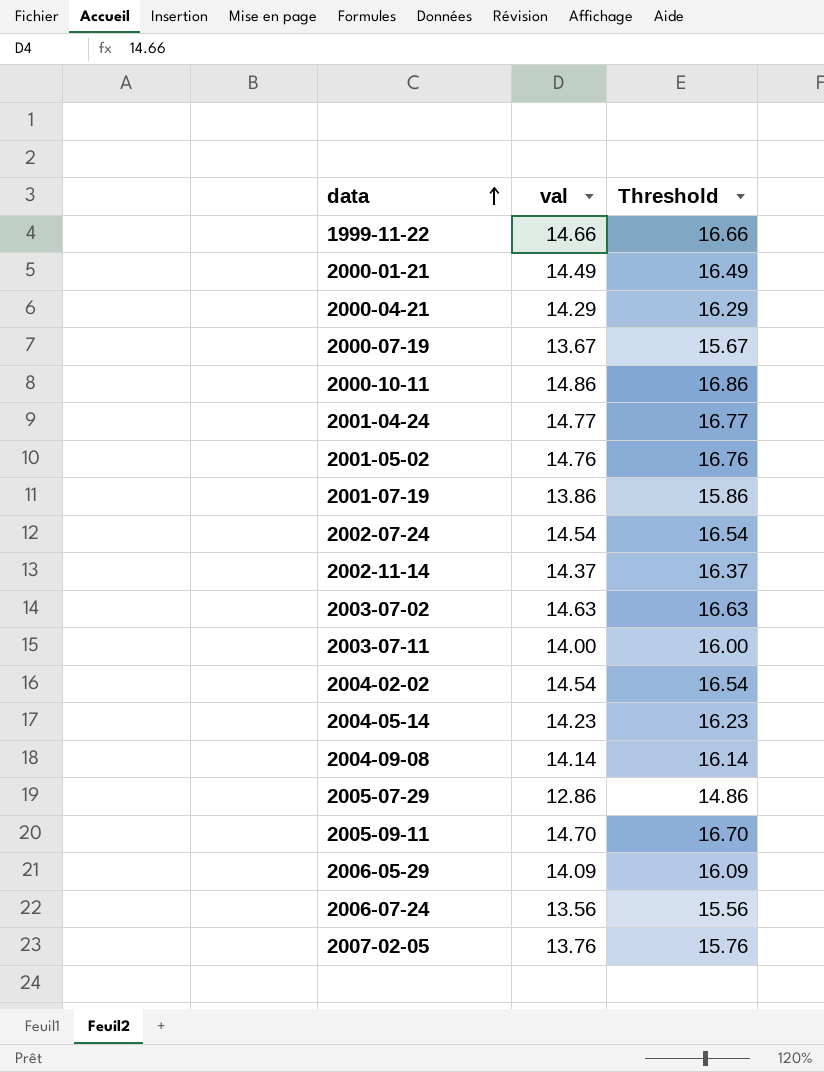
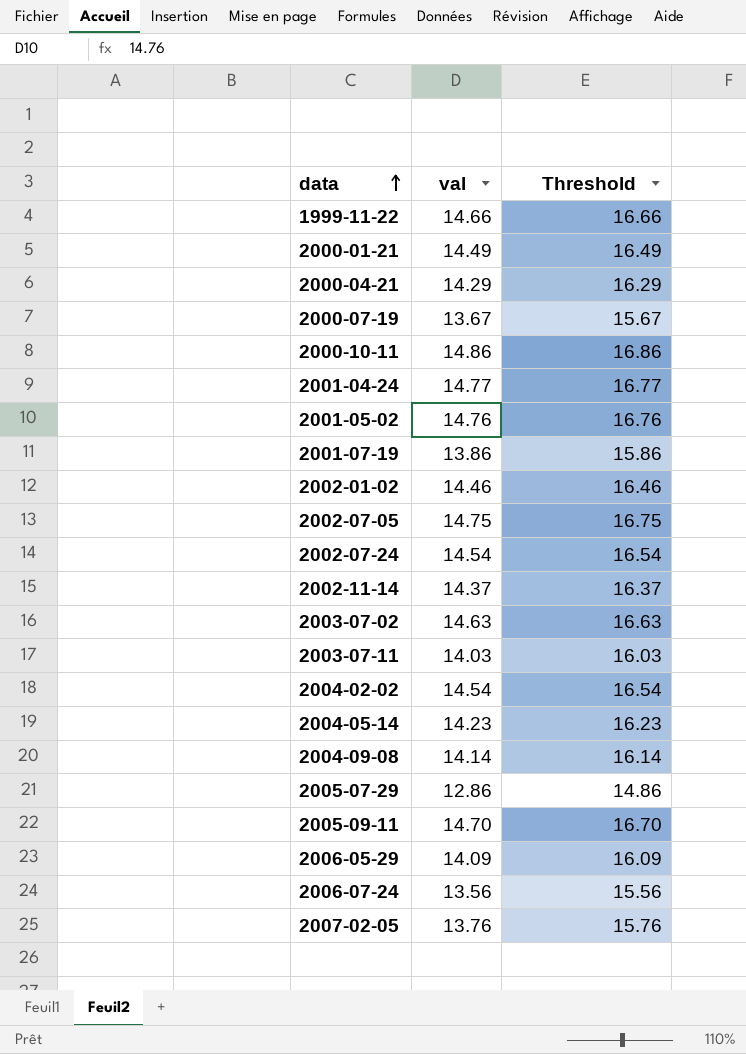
row 2002-01-02: none -> 14.46 | 16.46
row 2002-07-05: none -> 14.75 | 16.75
2003-07-11 | val: 14.00 -> 14.03
2003-07-11 | Threshold: 16.00 -> 16.03

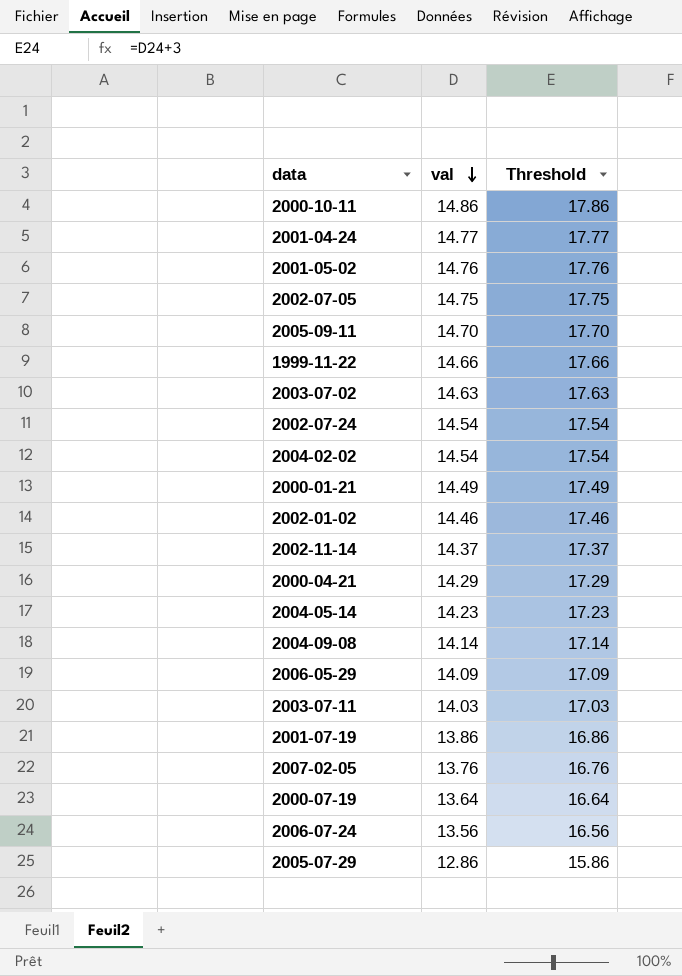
row order: data ascending -> val descending
column Threshold | formula: [val] + 2 -> [val] + 3
2000-07-19 | val: 13.67 -> 13.64

